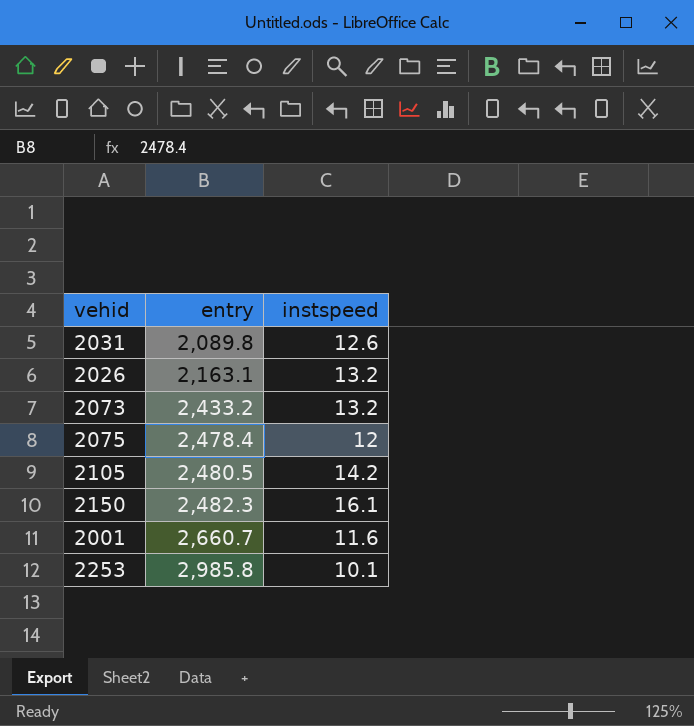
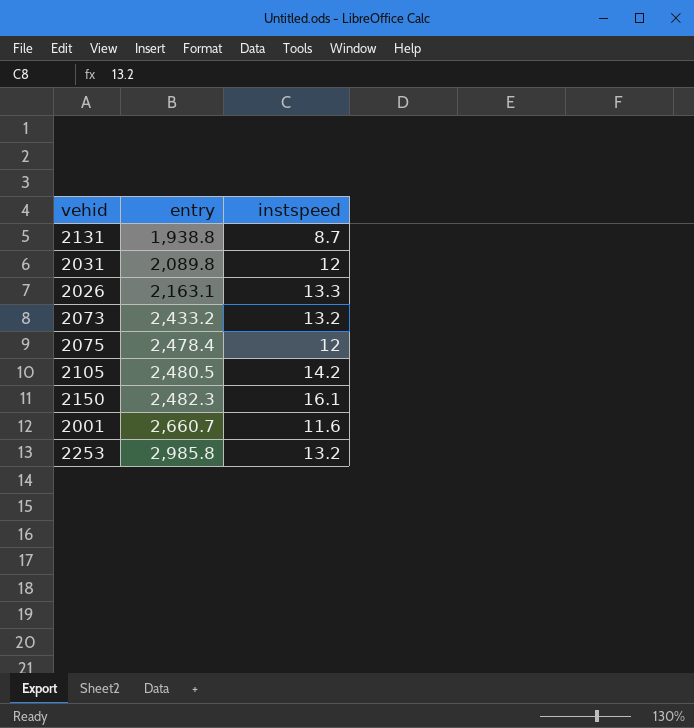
row 2131: none -> 1,938.8 | 8.7
2031 | instspeed: 12.6 -> 12
2026 | instspeed: 13.2 -> 13.3
2253 | instspeed: 10.1 -> 13.2

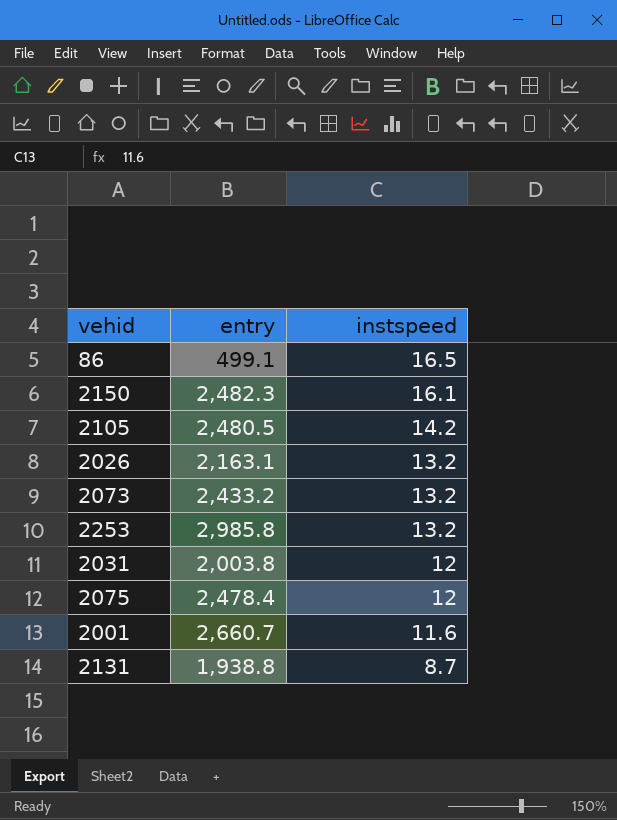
row order: entry ascending -> instspeed descending
row 86: none -> 499.1 | 16.5
2026 | instspeed: 13.3 -> 13.2
2031 | entry: 2,089.8 -> 2,003.8

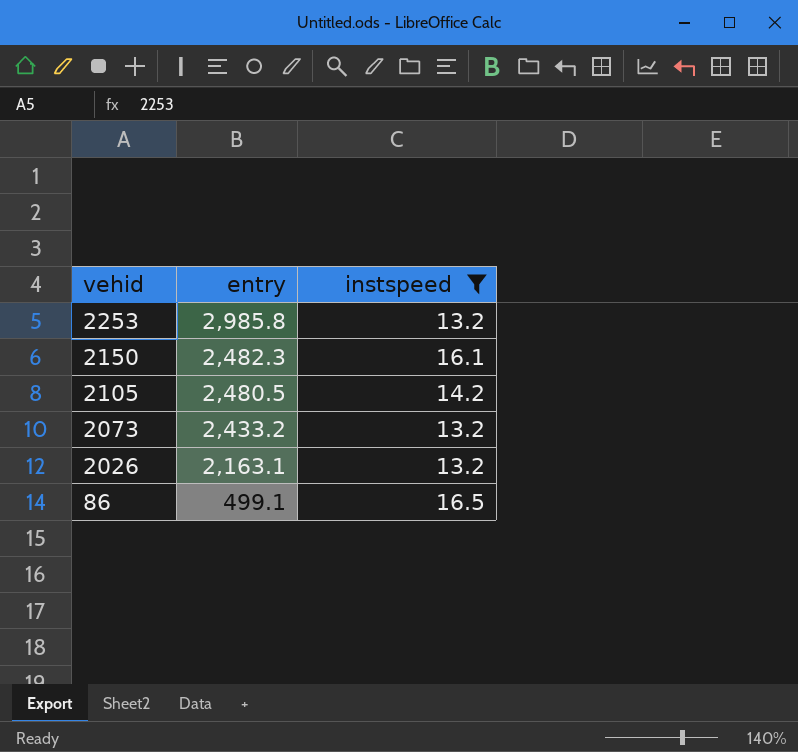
filter: none -> instspeed >= 13.2
row order: instspeed descending -> vehid descending

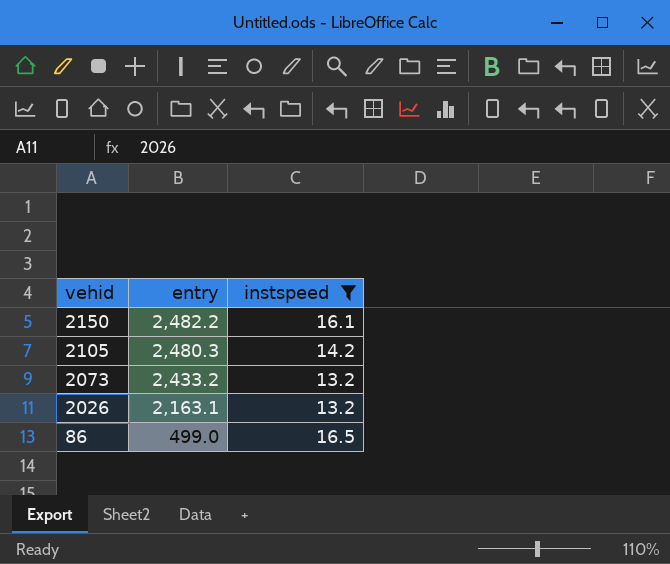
row 2253: 2,985.8 | 13.2 -> none
2150 | entry: 2,482.3 -> 2,482.2
2105 | entry: 2,480.5 -> 2,480.3
86 | entry: 499.1 -> 499.0

